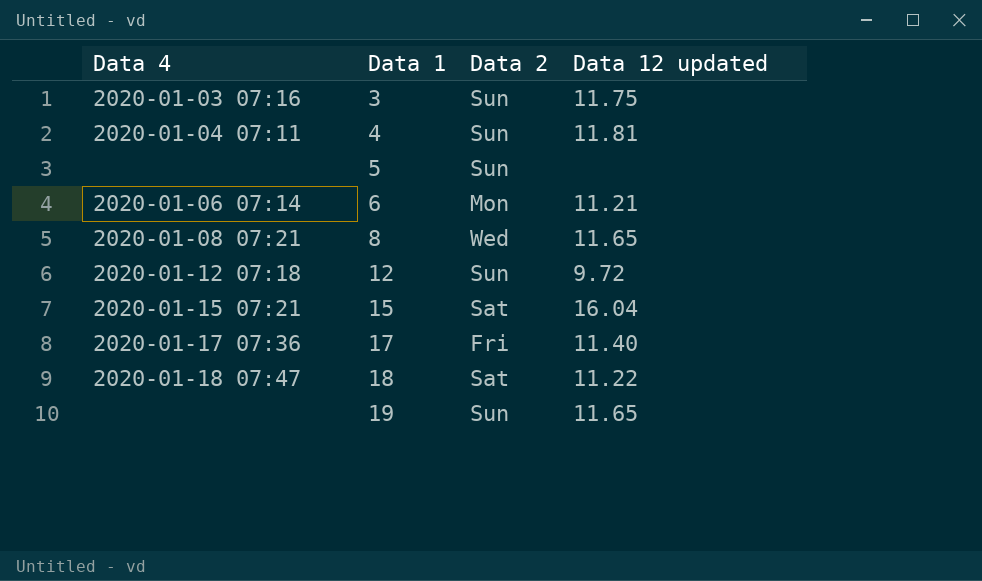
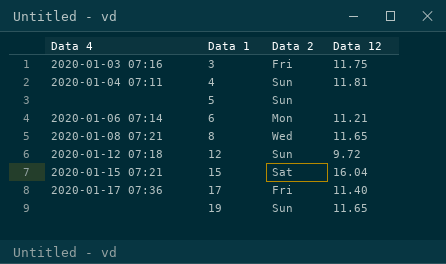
column name: Data 12 updated -> Data 12
row 18: 2020-01-18 07:47 | Sat | 11.22 -> none
3 | Data 2: Sun -> Fri

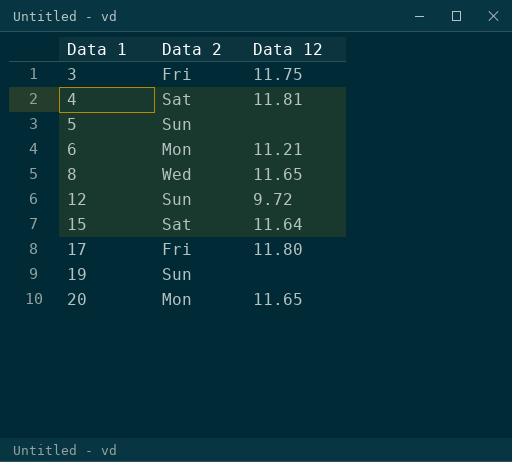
column Data 4 | position: 1 -> none
4 | Data 2: Sun -> Sat
15 | Data 12: 16.04 -> 11.64
17 | Data 12: 11.40 -> 11.80
19 | Data 12: 11.65 -> none
row 20: none -> Mon | 11.65

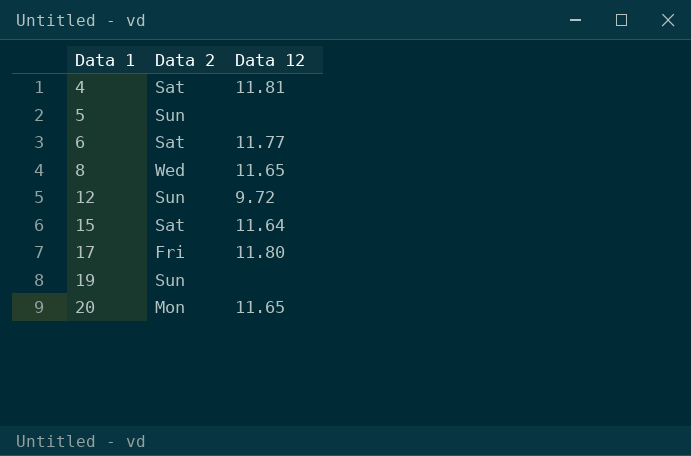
row 3: Fri | 11.75 -> none
6 | Data 2: Mon -> Sat
6 | Data 12: 11.21 -> 11.77

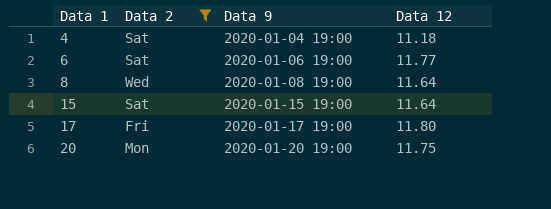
filter: none -> Data 2 != Sun
column Data 9 | position: none -> 3
4 | Data 12: 11.81 -> 11.18
8 | Data 12: 11.65 -> 11.64
20 | Data 12: 11.65 -> 11.75

